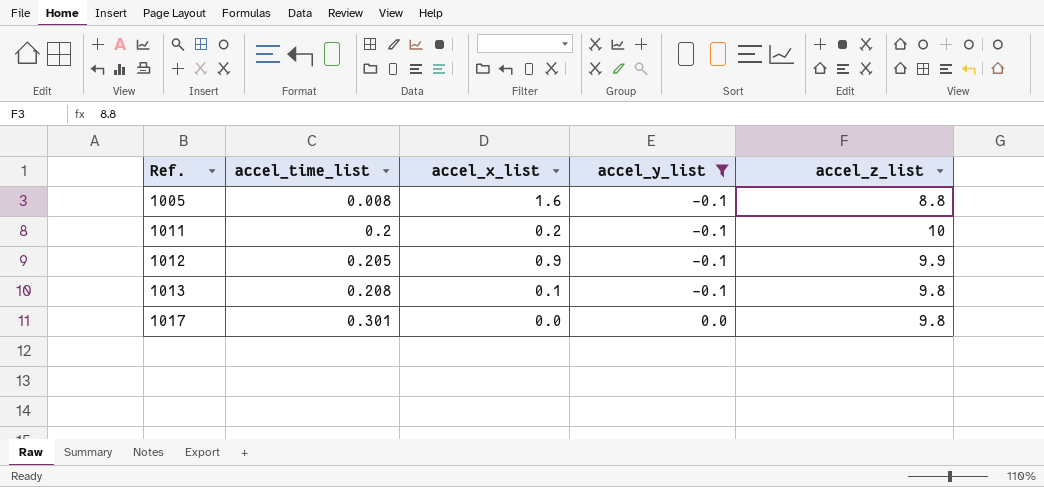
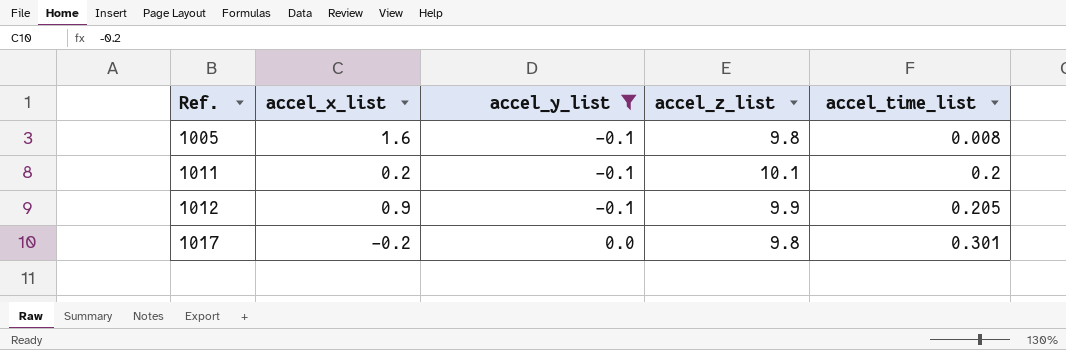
column accel_time_list | position: 2 -> 5
row 1013: 0.208 | 0.1 | -0.1 | 9.8 -> none
1005 | accel_z_list: 8.8 -> 9.8
1011 | accel_z_list: 10 -> 10.1
1017 | accel_x_list: 0.0 -> -0.2

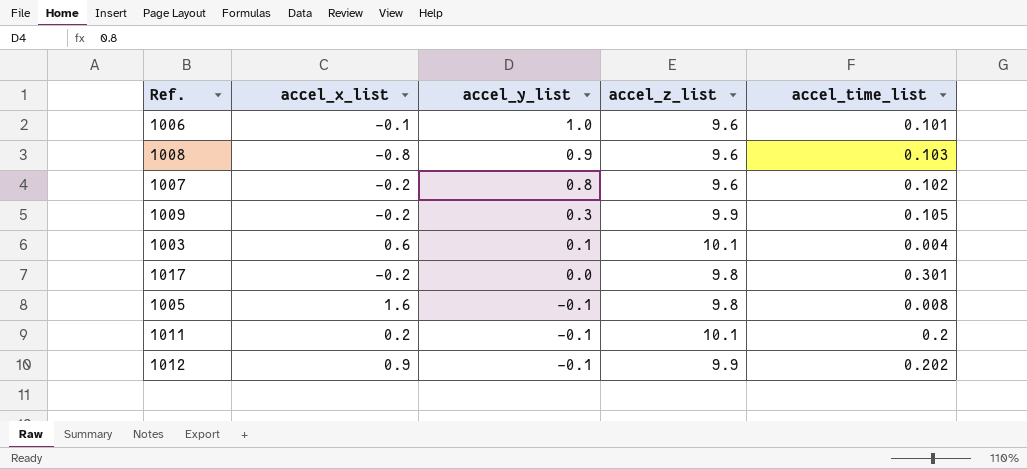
filter: accel_y_list <= 0.0 -> none
row order: Ref. ascending -> accel_y_list descending
1012 | accel_time_list: 0.205 -> 0.202

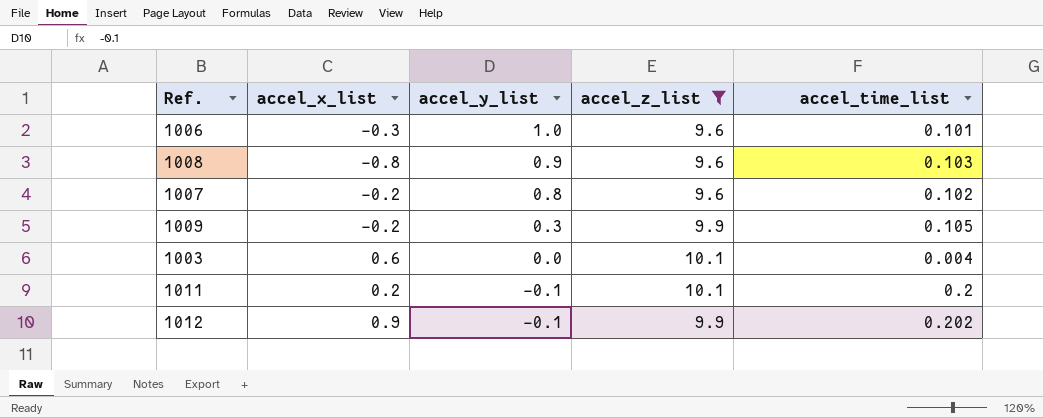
filter: none -> accel_z_list != 9.8
1006 | accel_x_list: -0.1 -> -0.3
1003 | accel_y_list: 0.1 -> 0.0

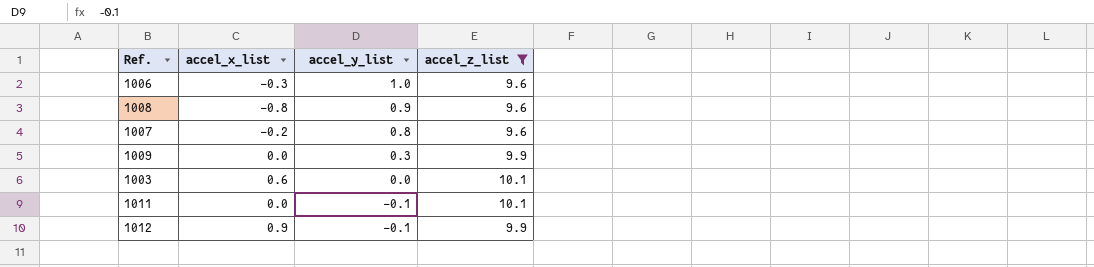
column accel_time_list | position: 5 -> none
1009 | accel_x_list: -0.2 -> 0.0
1011 | accel_x_list: 0.2 -> 0.0

